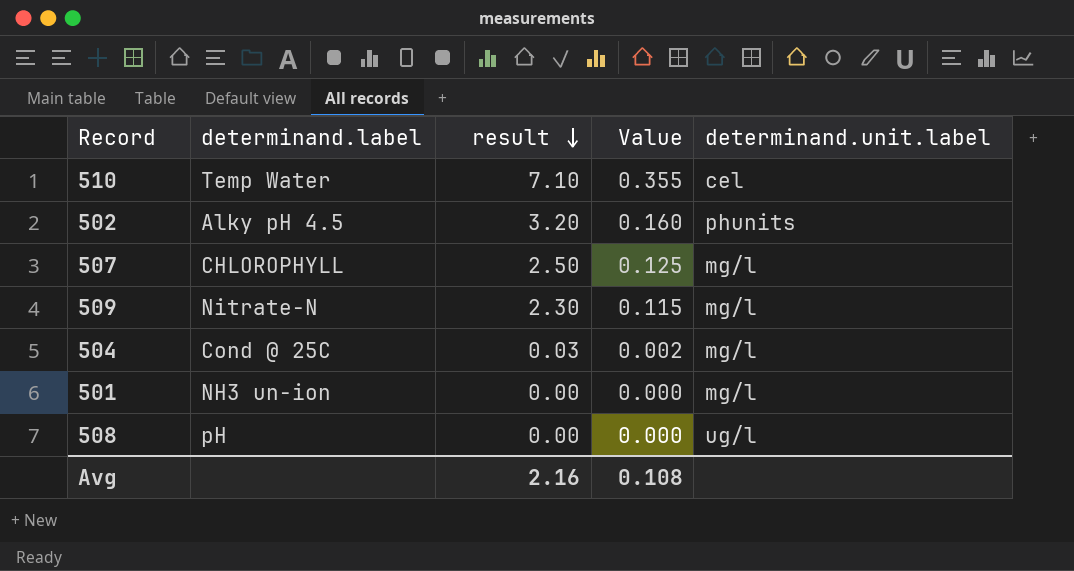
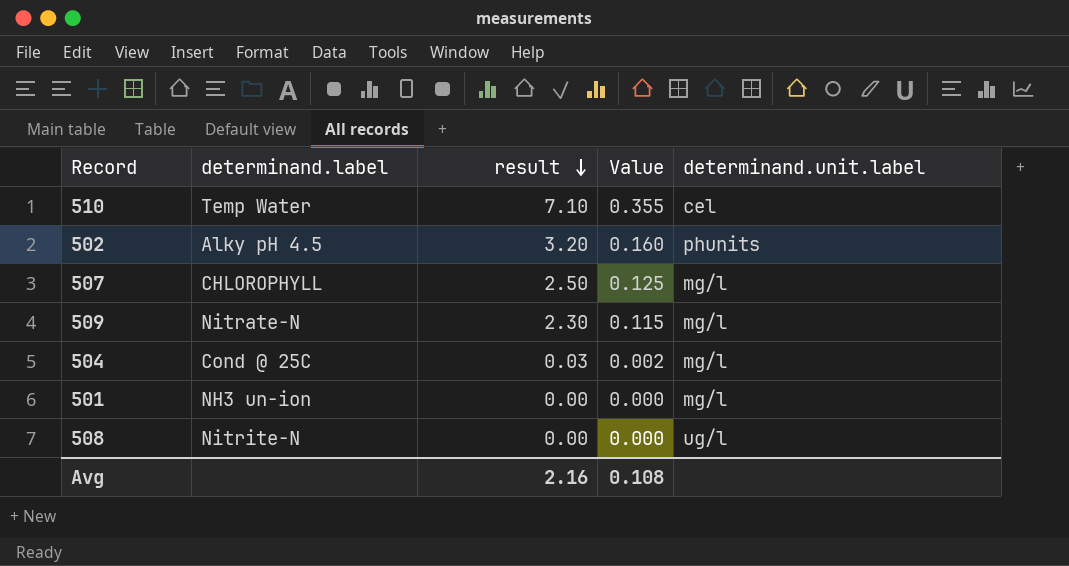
508 | determinand.label: pH -> Nitrite-N

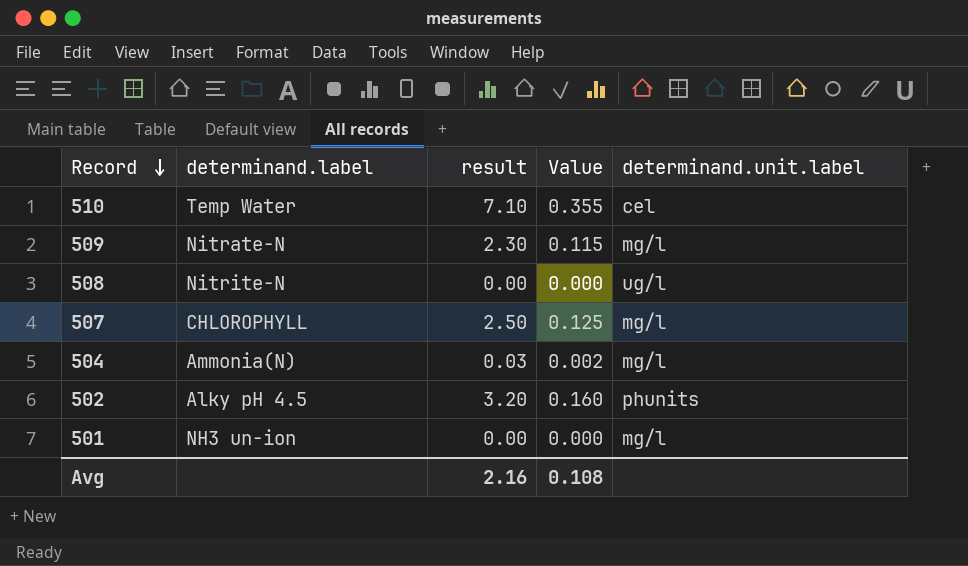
row order: result descending -> Record descending
504 | determinand.label: Cond @ 25C -> Ammonia(N)

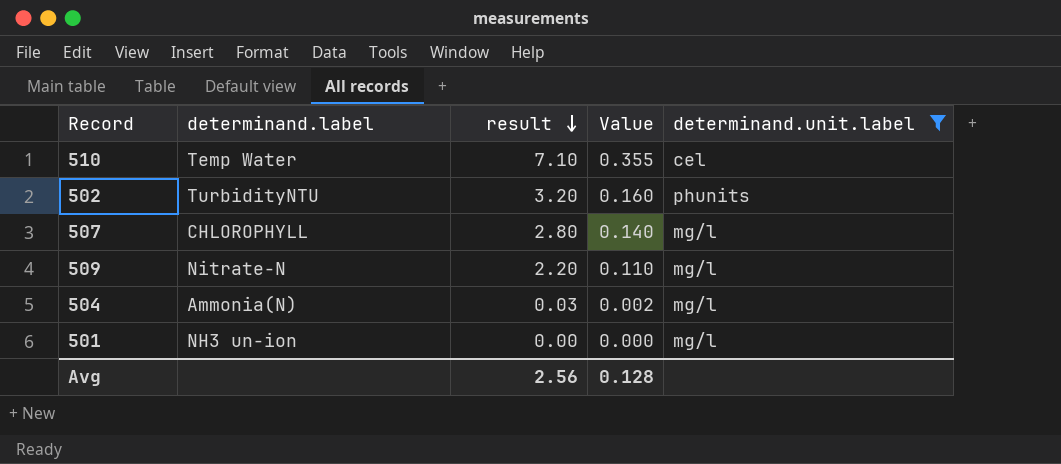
filter: none -> determinand.unit.label != ug/l
row order: Record descending -> result descending
502 | determinand.label: Alky pH 4.5 -> TurbidityNTU
507 | result: 2.50 -> 2.80
507 | Value: 0.125 -> 0.140
509 | result: 2.30 -> 2.20
509 | Value: 0.115 -> 0.110
Avg | result: 2.16 -> 2.56
Avg | Value: 0.108 -> 0.128

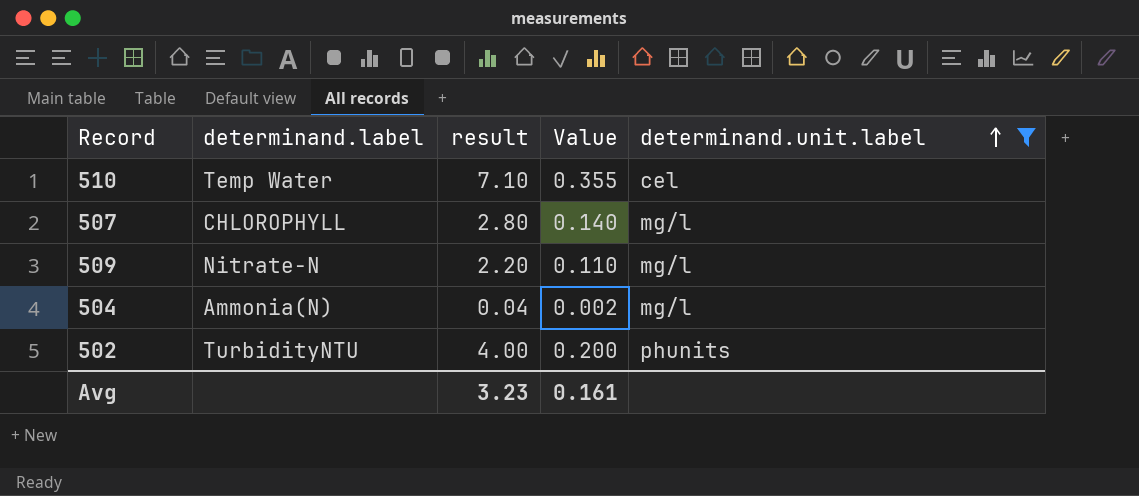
row order: result descending -> determinand.unit.label ascending
row 501: NH3 un-ion | 0.00 | 0.000 | mg/l -> none
504 | result: 0.03 -> 0.04
502 | result: 3.20 -> 4.00
502 | Value: 0.160 -> 0.200
Avg | result: 2.56 -> 3.23
Avg | Value: 0.128 -> 0.161

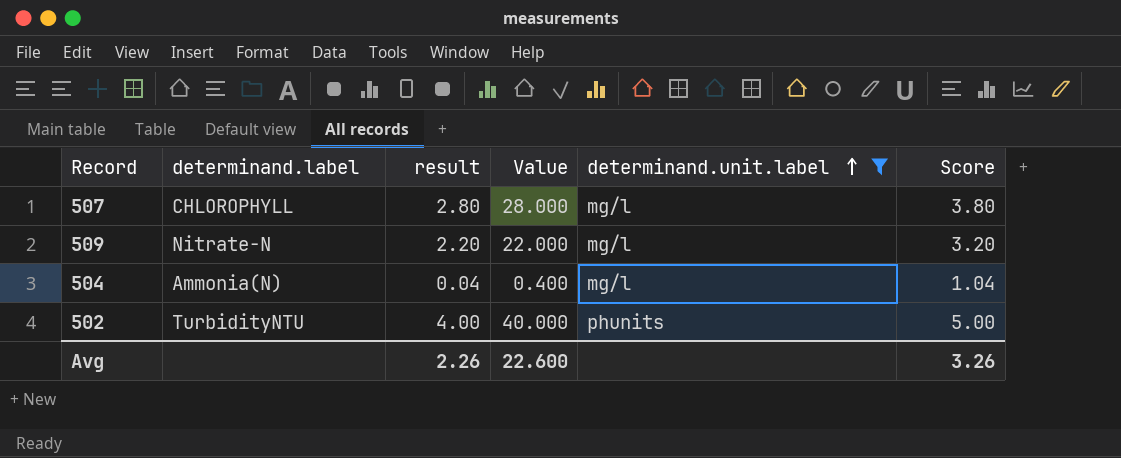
column Value | formula: [result] * 0.05 -> [result] * 10
column Score | formula: none -> [result] + 1
row 510: Temp Water | 7.10 | 0.355 | cel -> none
Avg | result: 3.23 -> 2.26
Avg | Value: 0.161 -> 22.600

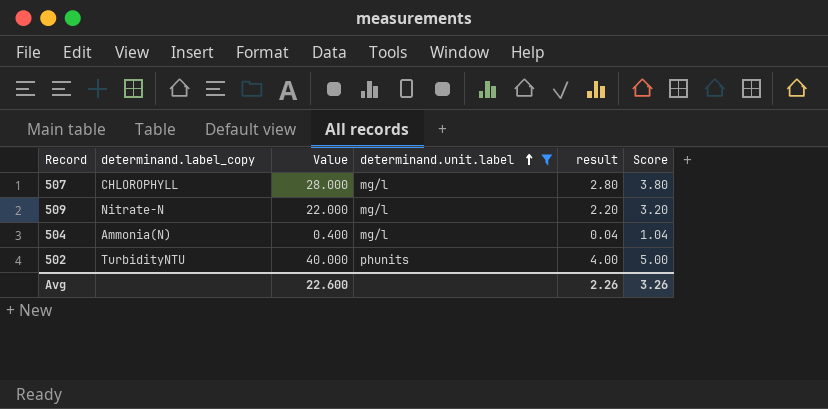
column name: determinand.label -> determinand.label_copy
column result | position: 3 -> 5

